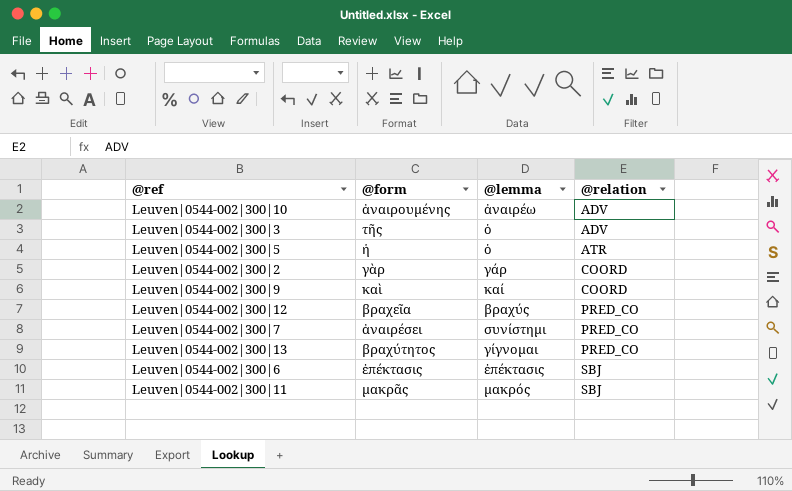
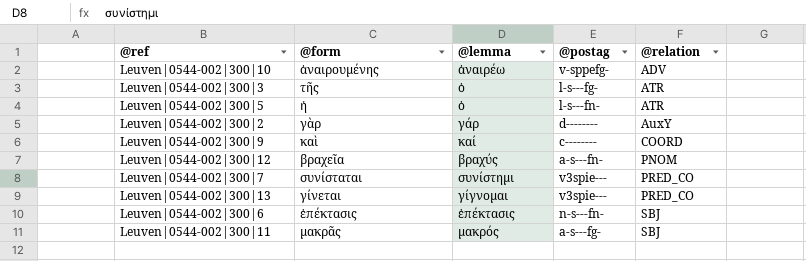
column @postag | position: none -> 4
Leuven|0544-002|300|3 | @relation: ADV -> ATR
Leuven|0544-002|300|2 | @relation: COORD -> AuxY
Leuven|0544-002|300|12 | @relation: PRED_CO -> PNOM
Leuven|0544-002|300|7 | @form: ἀναιρέσει -> συνίσταται
Leuven|0544-002|300|13 | @form: βραχύτητος -> γίνεται

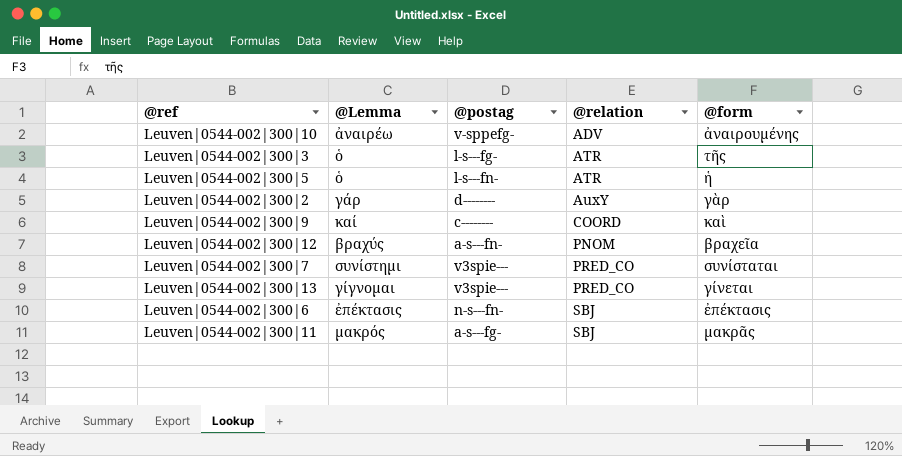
column name: @lemma -> @Lemma
column @form | position: 2 -> 5

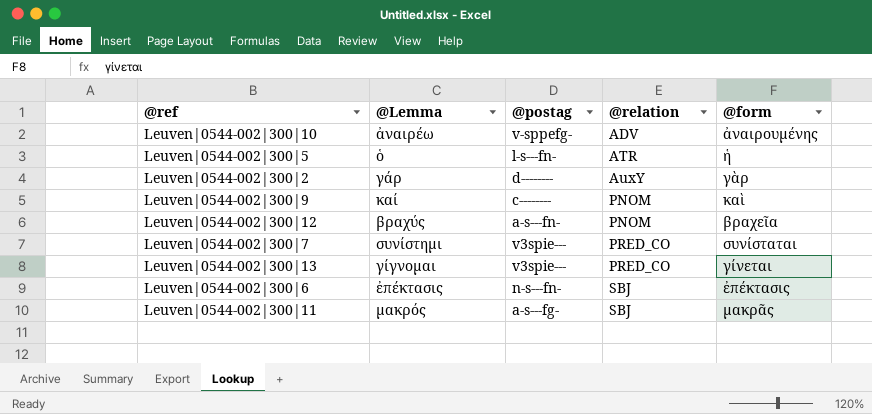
row Leuven|0544-002|300|3: ὁ | l-s---fg- | ATR | τῆς -> none
Leuven|0544-002|300|9 | @relation: COORD -> PNOM

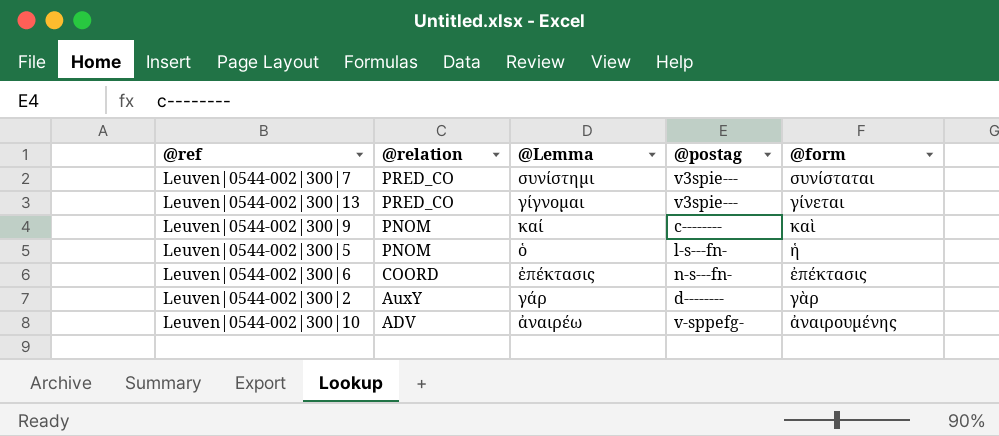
row order: @relation ascending -> @relation descending
column @relation | position: 4 -> 2
row Leuven|0544-002|300|12: βραχύς | a-s---fn- | PNOM | βραχεῖα -> none
row Leuven|0544-002|300|11: μακρός | a-s---fg- | SBJ | μακρᾶς -> none
Leuven|0544-002|300|5 | @relation: ATR -> PNOM
Leuven|0544-002|300|6 | @relation: SBJ -> COORD

